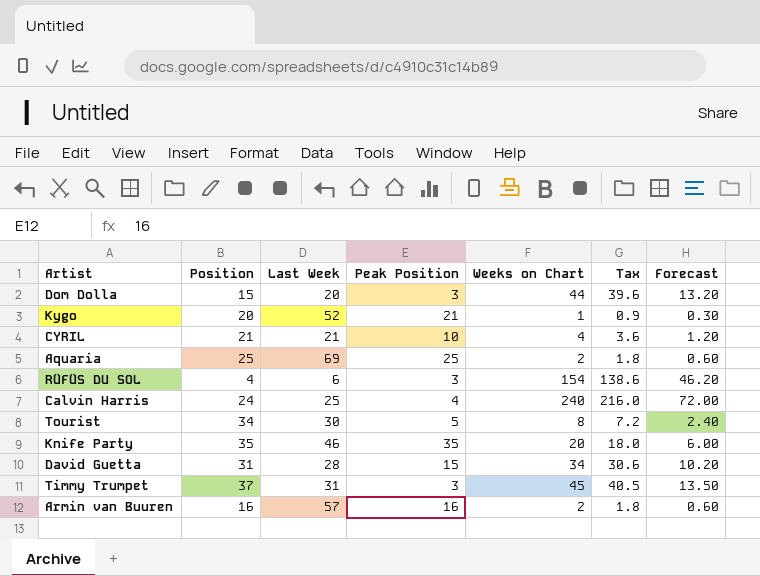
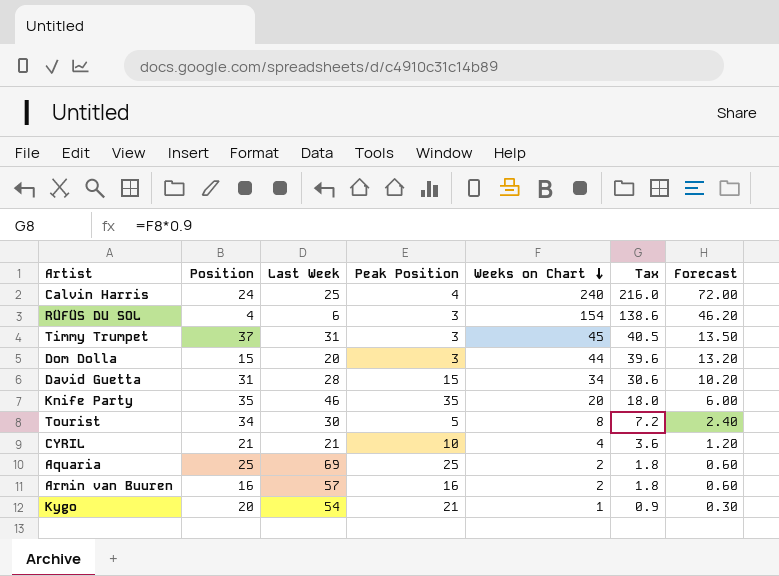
row order: none -> Weeks on Chart descending
Kygo | Last Week: 52 -> 54

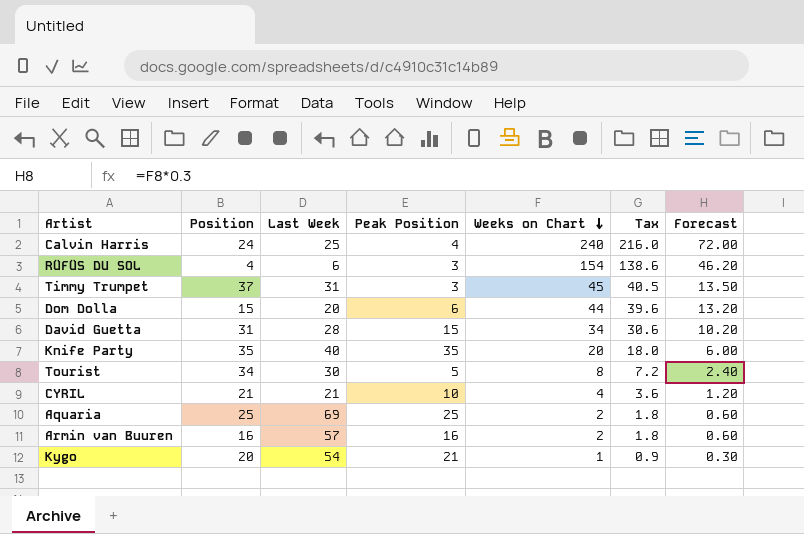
Dom Dolla | Peak Position: 3 -> 6
Knife Party | Last Week: 46 -> 40

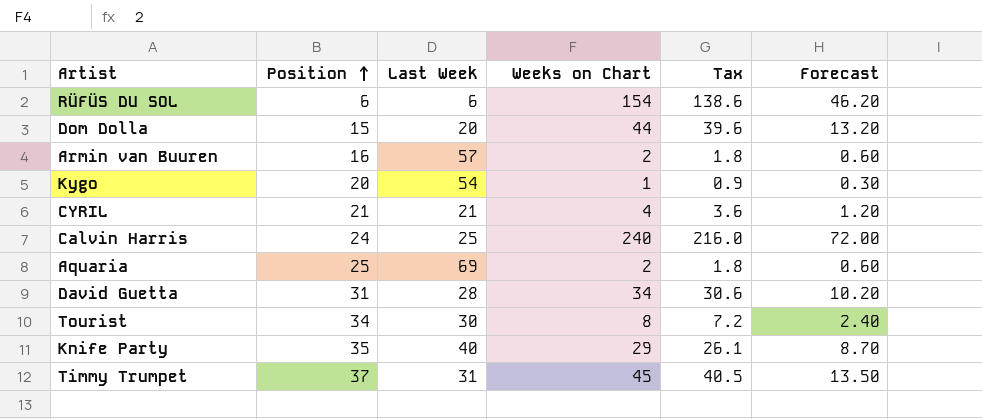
row order: Weeks on Chart descending -> Position ascending
column Peak Position | position: 4 -> none
RÜFÜS DU SOL | Position: 4 -> 6
Knife Party | Weeks on Chart: 20 -> 29
Knife Party | Tax: 18.0 -> 26.1
Knife Party | Forecast: 6.00 -> 8.70

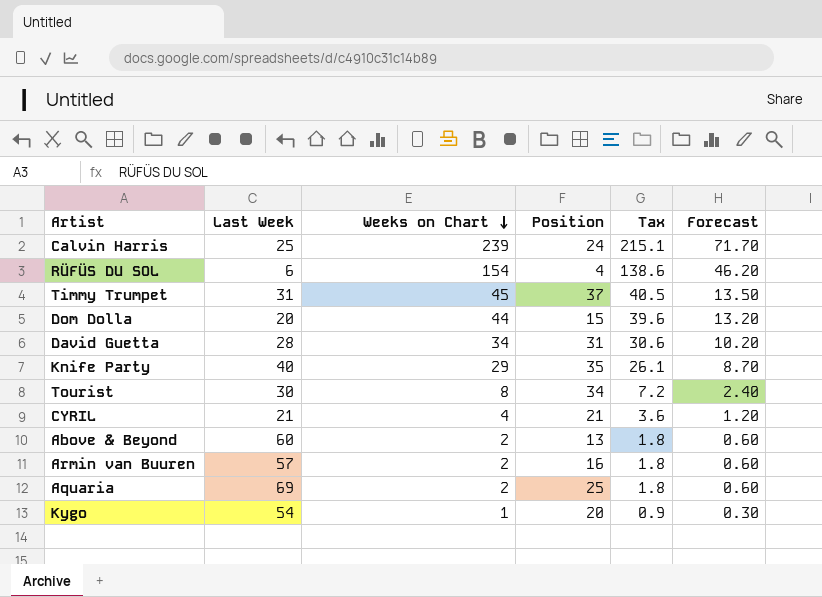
row order: Position ascending -> Weeks on Chart descending
column Position | position: 2 -> 4
Calvin Harris | Weeks on Chart: 240 -> 239
Calvin Harris | Tax: 216.0 -> 215.1
Calvin Harris | Forecast: 72.00 -> 71.70
RÜFÜS DU SOL | Position: 6 -> 4
row Above & Beyond: none -> 60 | 2 | 13 | 1.8 | 0.60

